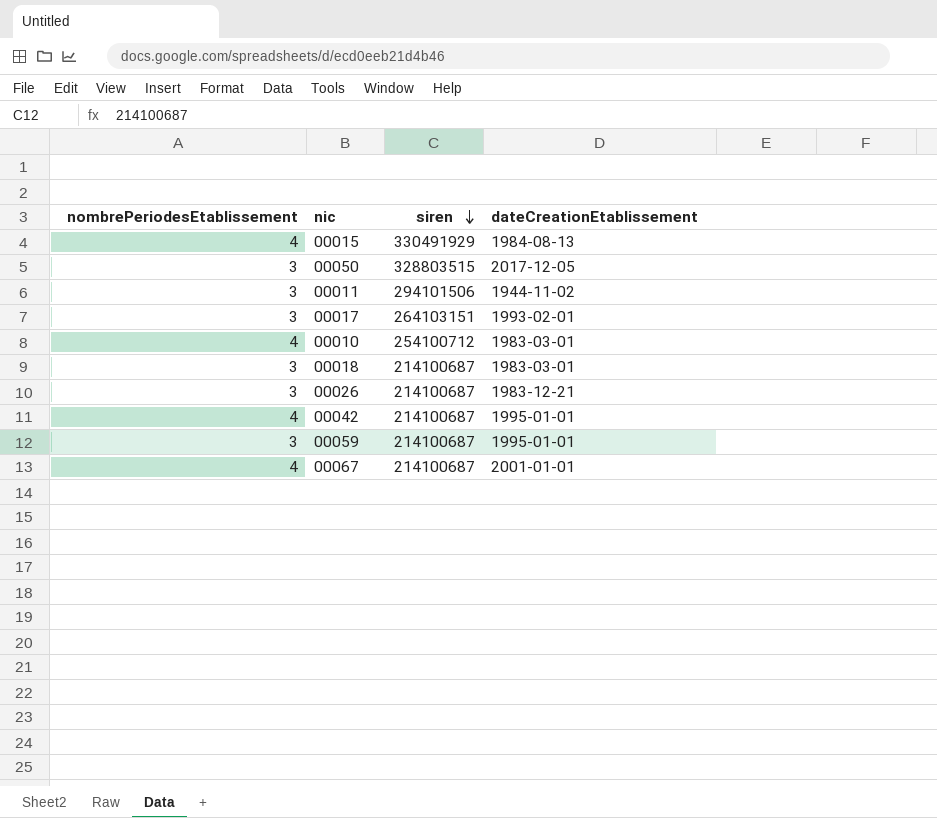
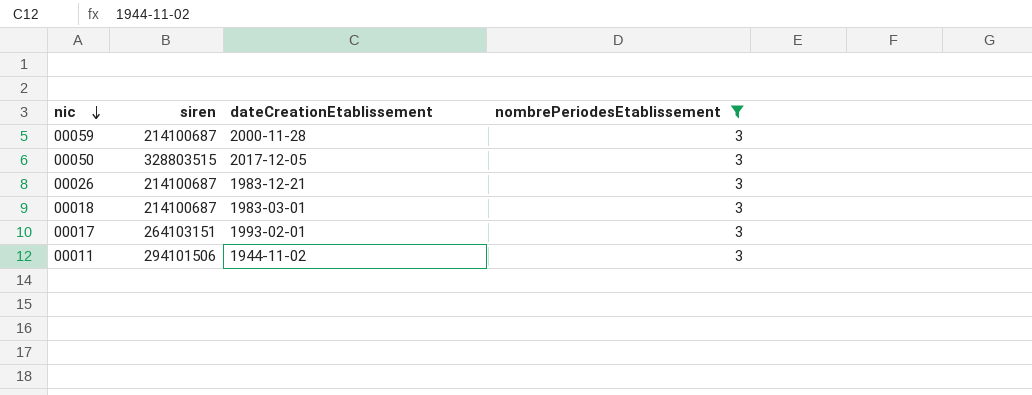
filter: none -> nombrePeriodesEtablissement = 3
row order: siren descending -> nic descending
column nombrePeriodesEtablissement | position: 1 -> 4
00059 | dateCreationEtablissement: 1995-01-01 -> 2000-11-28

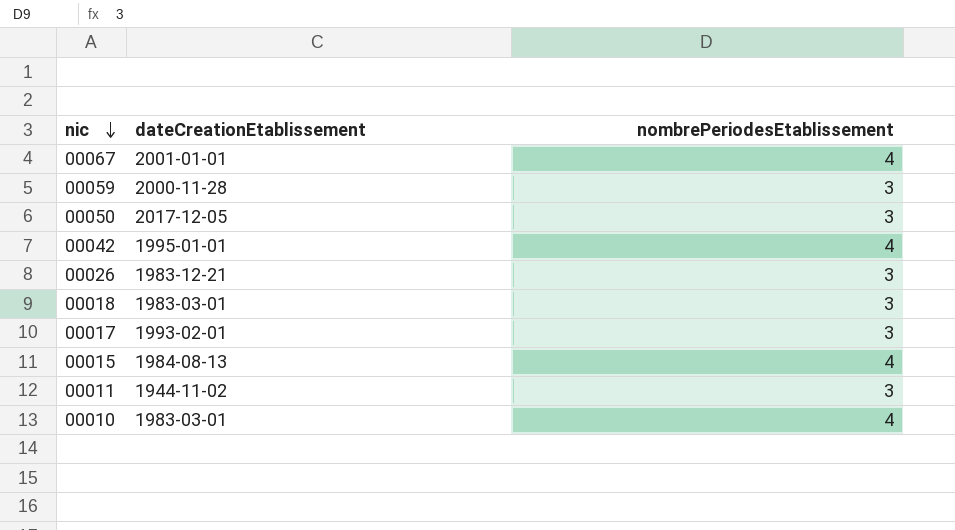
filter: nombrePeriodesEtablissement = 3 -> none
column siren | position: 2 -> none

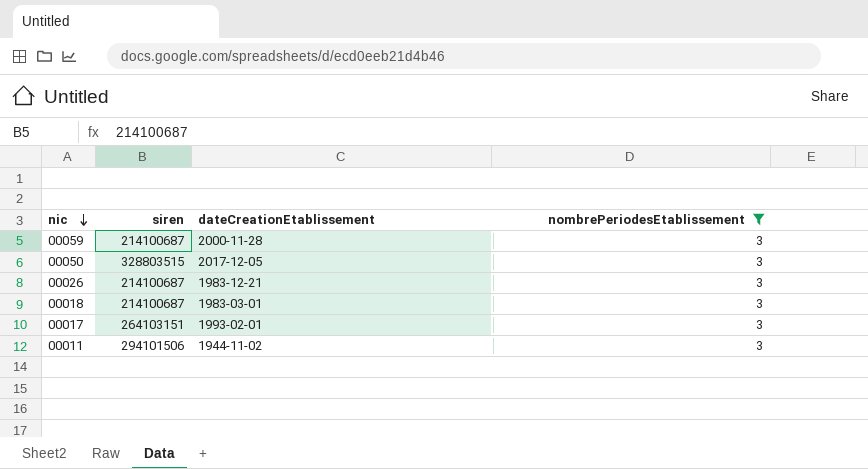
filter: none -> nombrePeriodesEtablissement = 3
column siren | position: none -> 2

